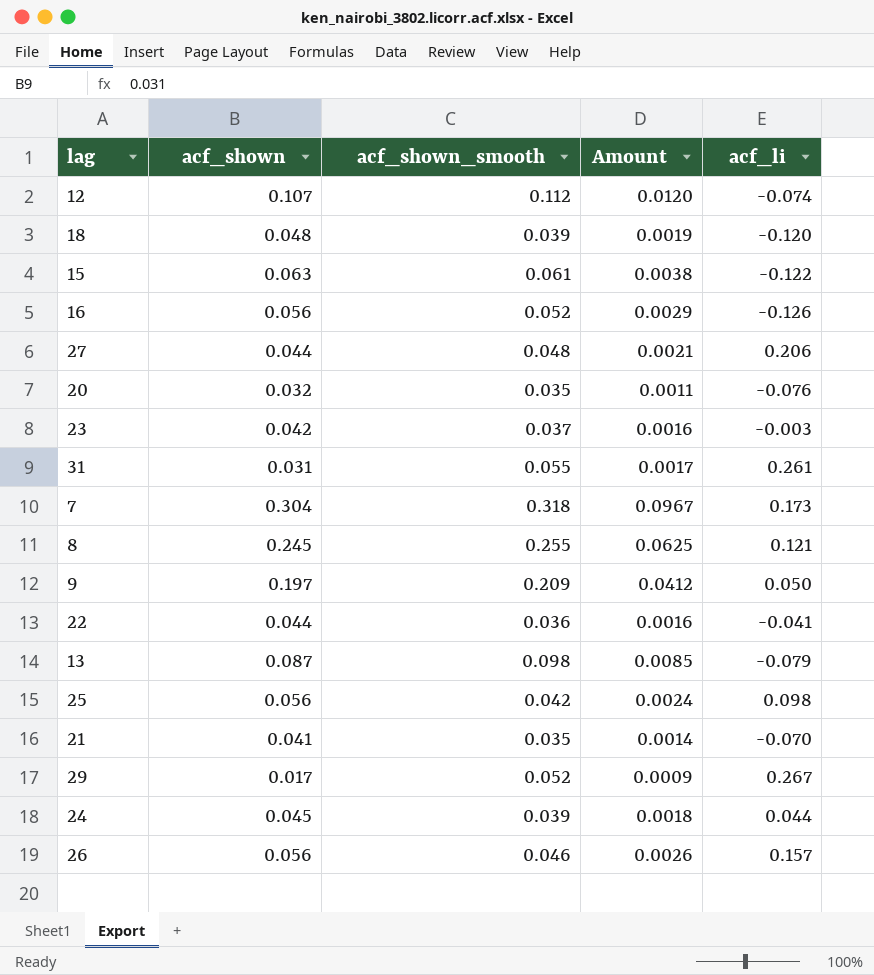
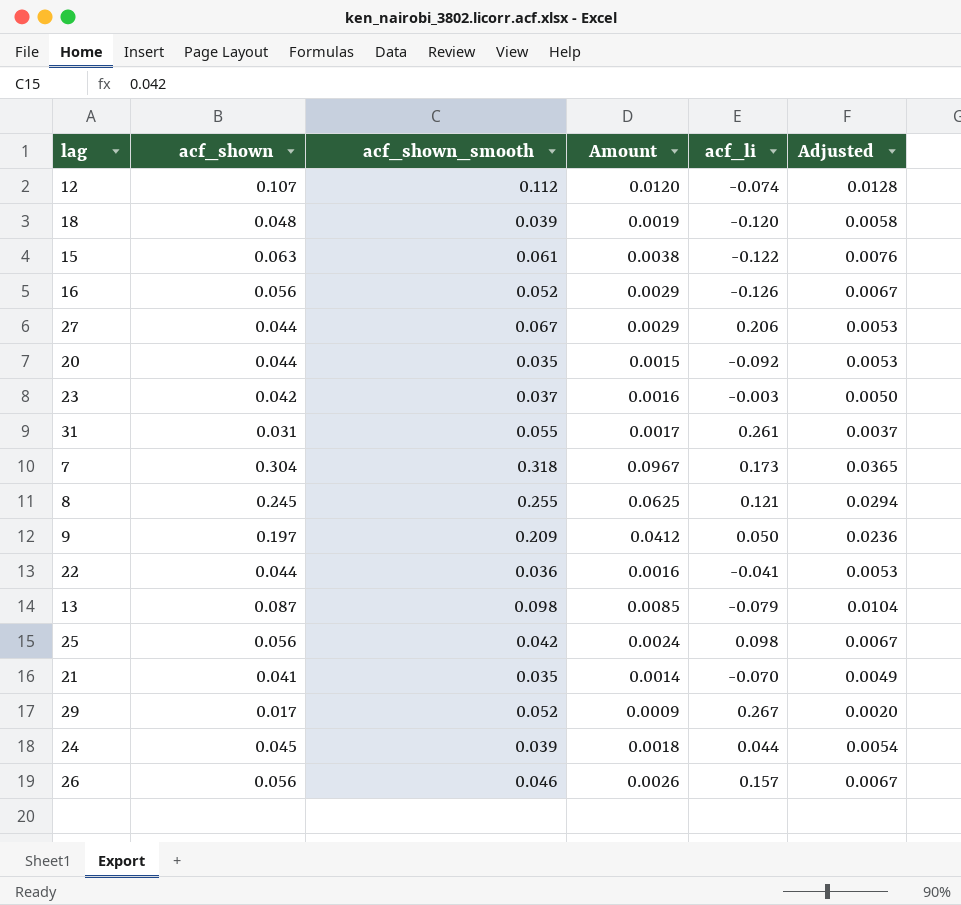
column Adjusted | formula: none -> [acf_shown] * 0.12
27 | acf_shown_smooth: 0.048 -> 0.067
27 | Amount: 0.0021 -> 0.0029
20 | acf_shown: 0.032 -> 0.044
20 | Amount: 0.0011 -> 0.0015
20 | acf_li: -0.076 -> -0.092

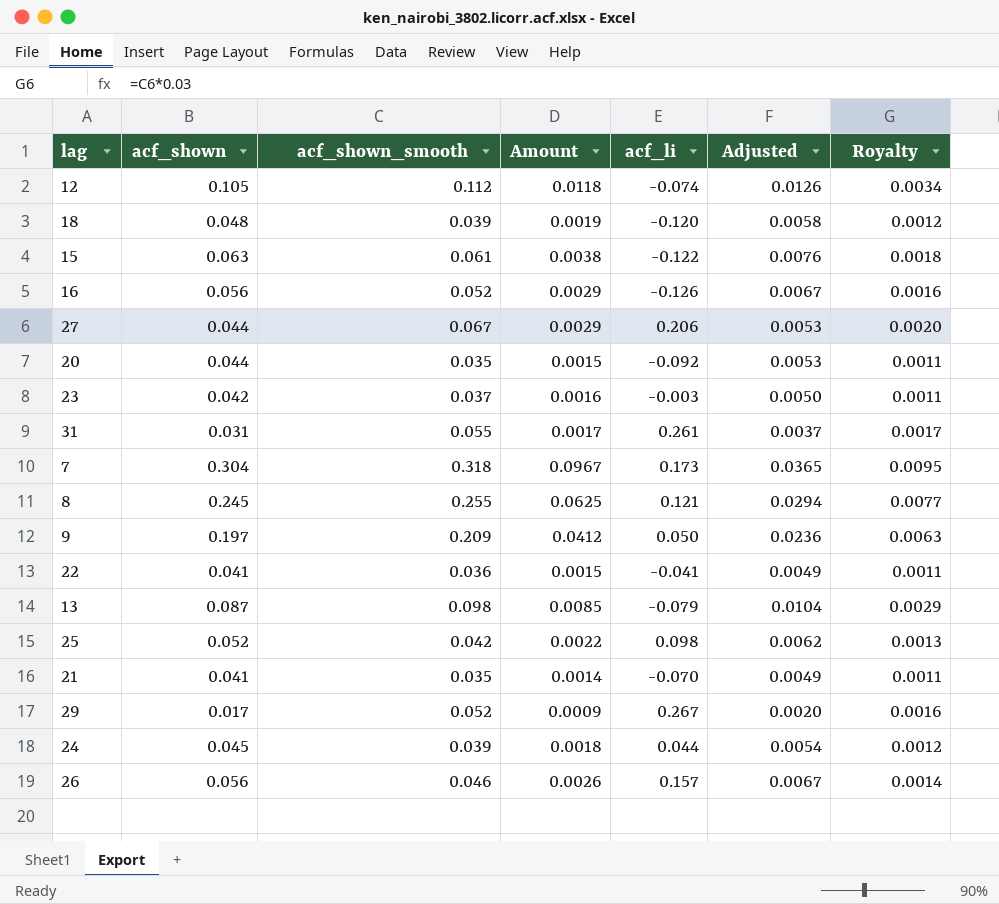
column Royalty | formula: none -> [acf_shown_smooth] * 0.03
12 | acf_shown: 0.107 -> 0.105
12 | Amount: 0.0120 -> 0.0118
12 | Adjusted: 0.0128 -> 0.0126
22 | acf_shown: 0.044 -> 0.041
22 | Amount: 0.0016 -> 0.0015
22 | Adjusted: 0.0053 -> 0.0049
25 | acf_shown: 0.056 -> 0.052
25 | Amount: 0.0024 -> 0.0022
25 | Adjusted: 0.0067 -> 0.0062

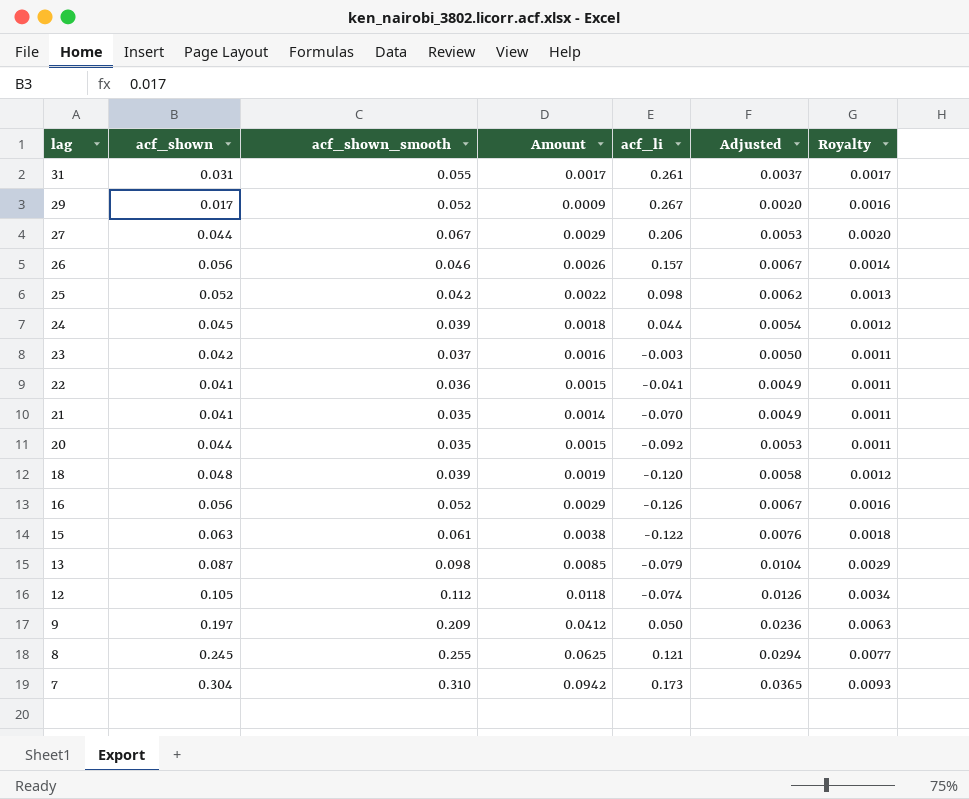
row order: none -> lag descending
7 | acf_shown_smooth: 0.318 -> 0.310
7 | Amount: 0.0967 -> 0.0942
7 | Royalty: 0.0095 -> 0.0093

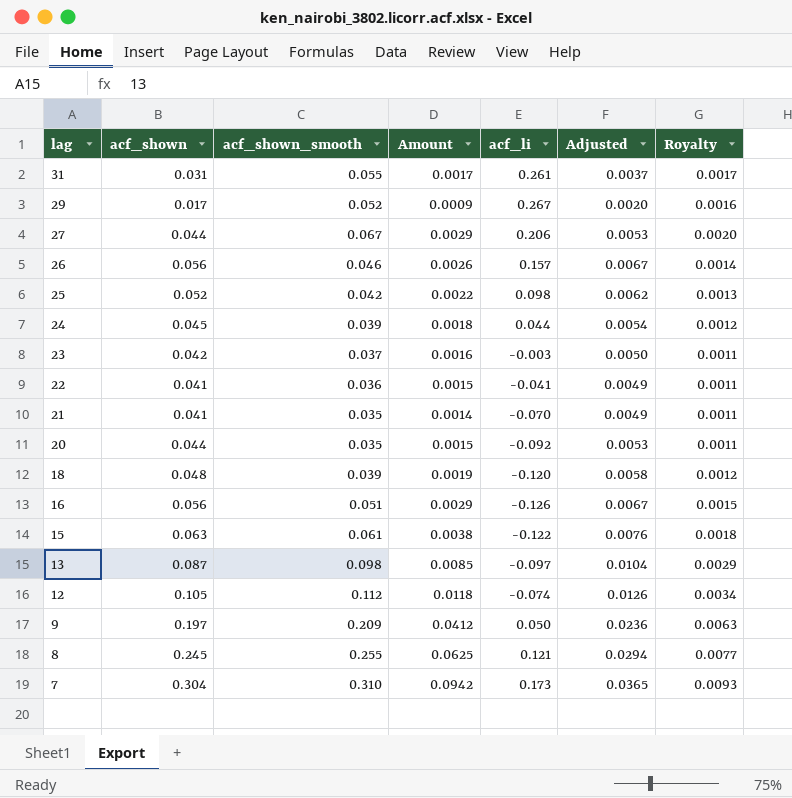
16 | acf_shown_smooth: 0.052 -> 0.051
16 | Royalty: 0.0016 -> 0.0015
13 | acf_li: -0.079 -> -0.097

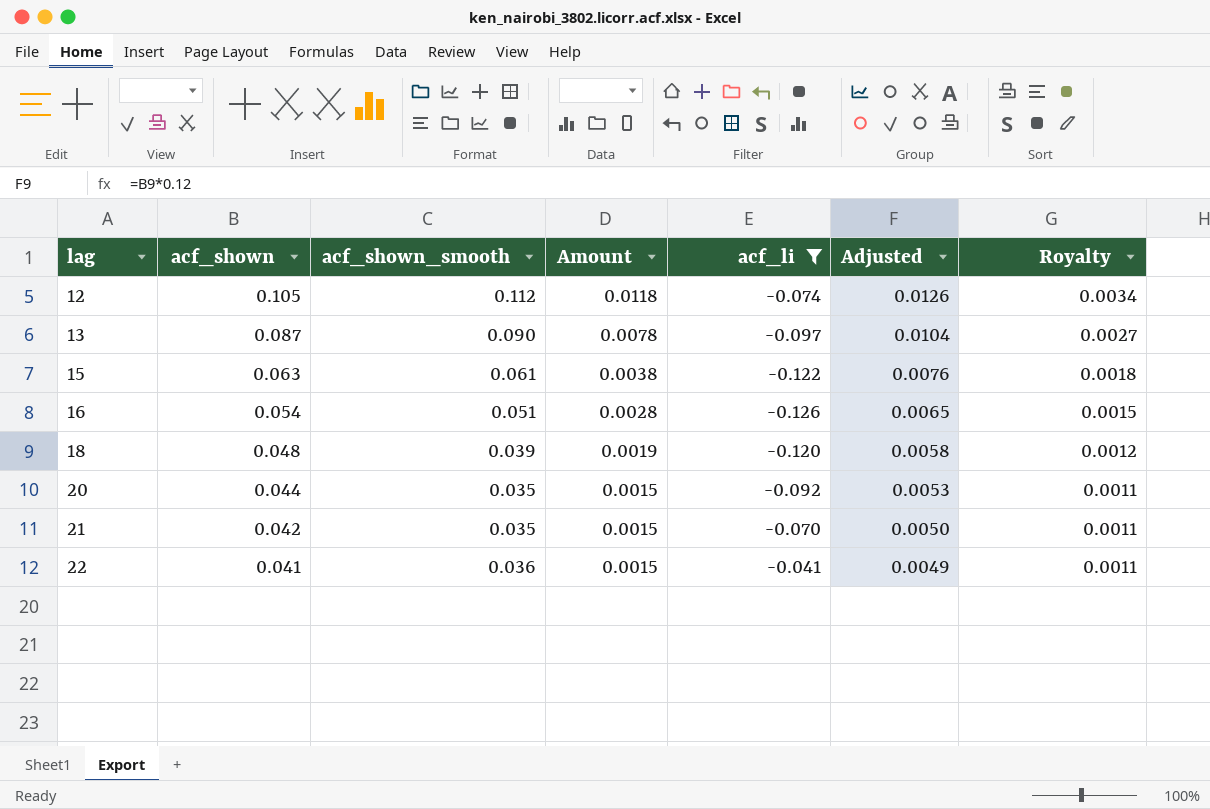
filter: none -> acf_li <= -0.041
row order: lag descending -> lag ascending
13 | acf_shown_smooth: 0.098 -> 0.090
13 | Amount: 0.0085 -> 0.0078
13 | Royalty: 0.0029 -> 0.0027
16 | acf_shown: 0.056 -> 0.054
16 | Amount: 0.0029 -> 0.0028
16 | Adjusted: 0.0067 -> 0.0065
21 | acf_shown: 0.041 -> 0.042
21 | Amount: 0.0014 -> 0.0015
21 | Adjusted: 0.0049 -> 0.0050

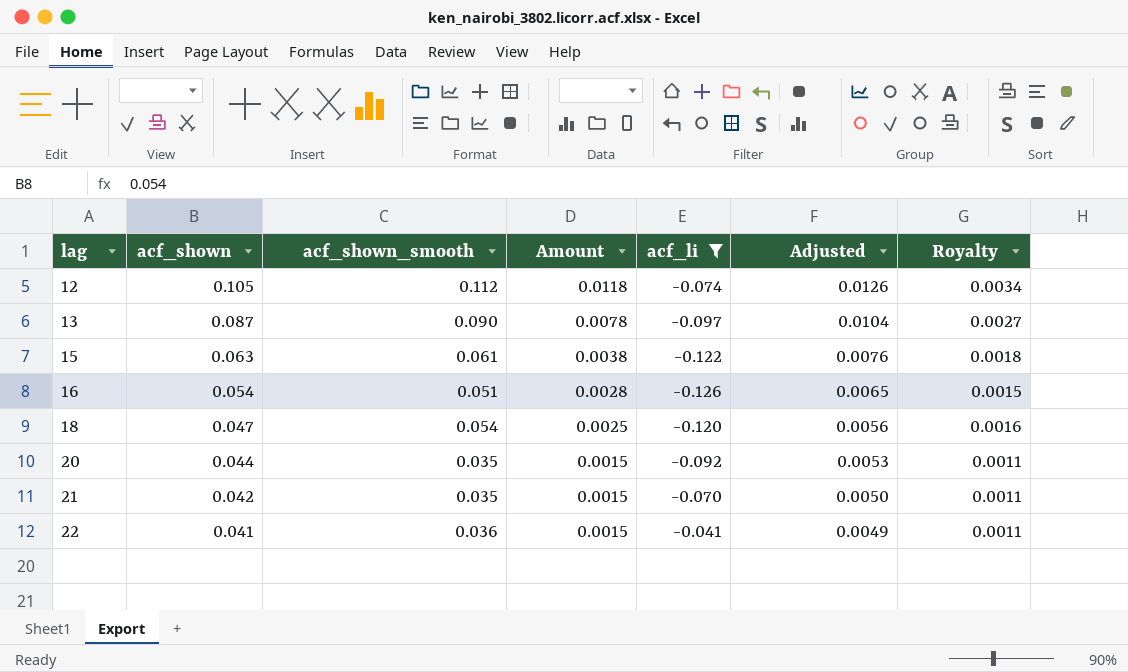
18 | acf_shown: 0.048 -> 0.047
18 | acf_shown_smooth: 0.039 -> 0.054
18 | Amount: 0.0019 -> 0.0025
18 | Adjusted: 0.0058 -> 0.0056
18 | Royalty: 0.0012 -> 0.0016

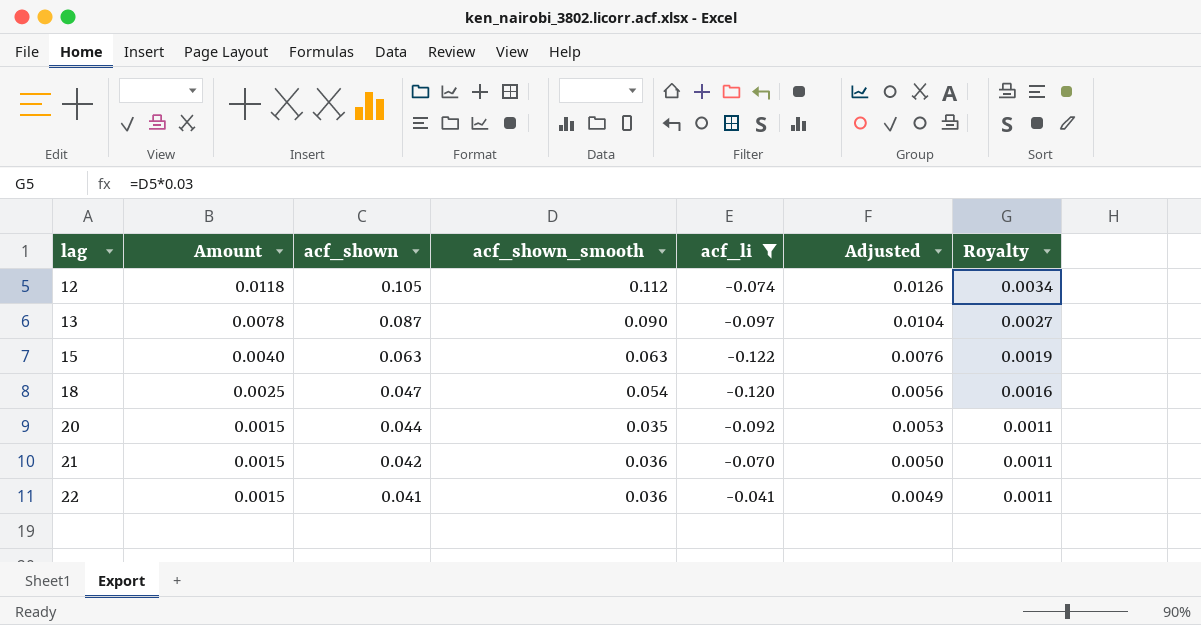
column Amount | position: 4 -> 2
row 16: 0.054 | 0.051 | 0.0028 | -0.126 | 0.0065 | 0.0015 -> none
15 | Amount: 0.0038 -> 0.0040
15 | acf_shown_smooth: 0.061 -> 0.063
15 | Royalty: 0.0018 -> 0.0019
21 | acf_shown_smooth: 0.035 -> 0.036

